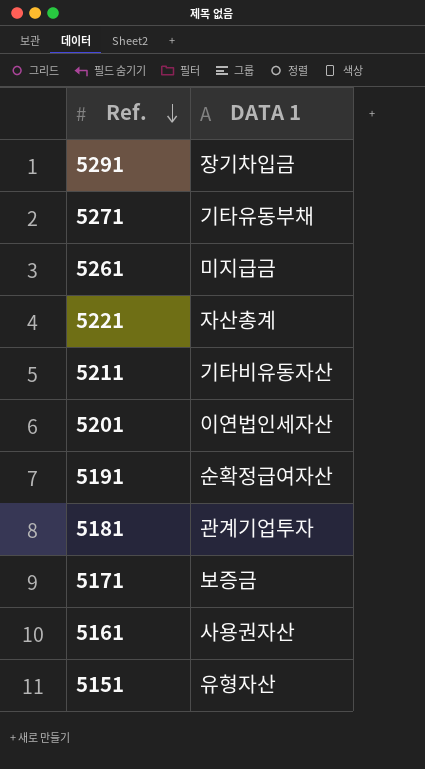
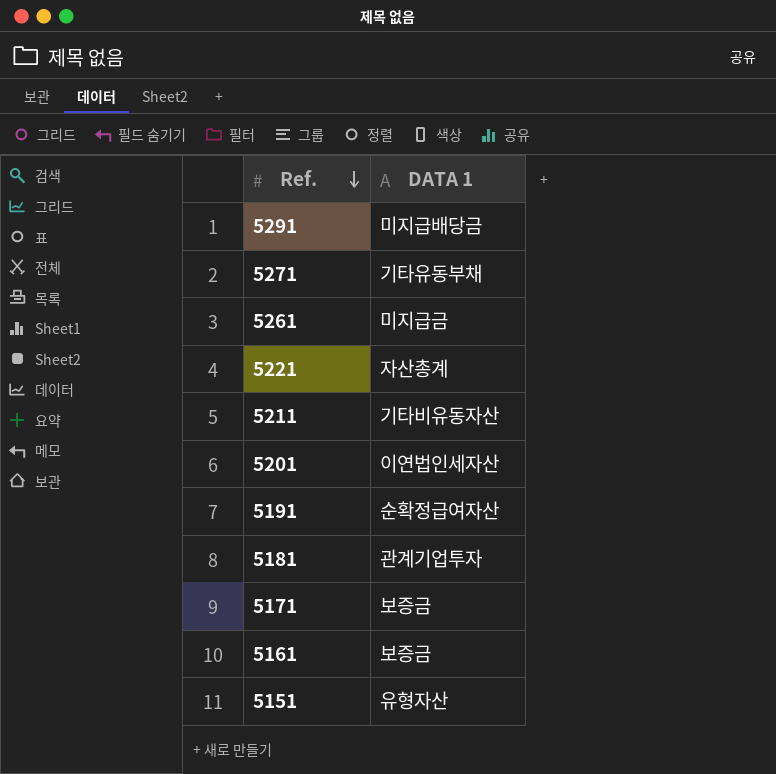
5291 | DATA 1: 장기차입금 -> 미지급배당금
5161 | DATA 1: 사용권자산 -> 보증금

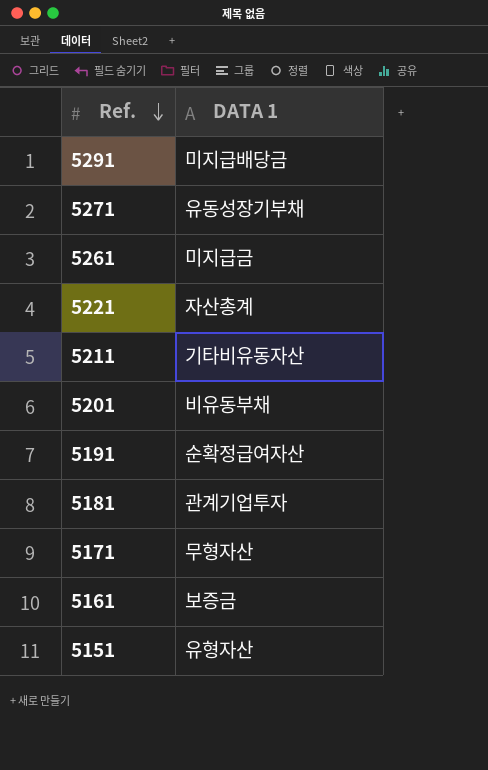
5271 | DATA 1: 기타유동부채 -> 유동성장기부채
5201 | DATA 1: 이연법인세자산 -> 비유동부채
5171 | DATA 1: 보증금 -> 무형자산

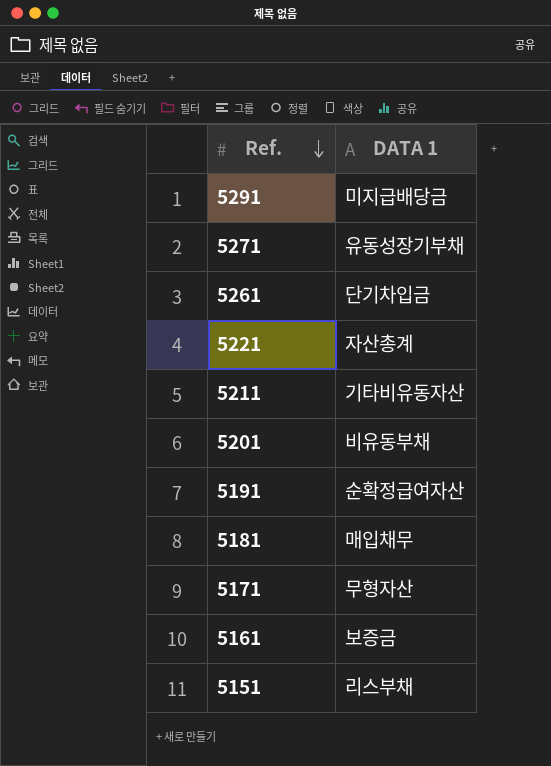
5261 | DATA 1: 미지급금 -> 단기차입금
5181 | DATA 1: 관계기업투자 -> 매입채무
5151 | DATA 1: 유형자산 -> 리스부채

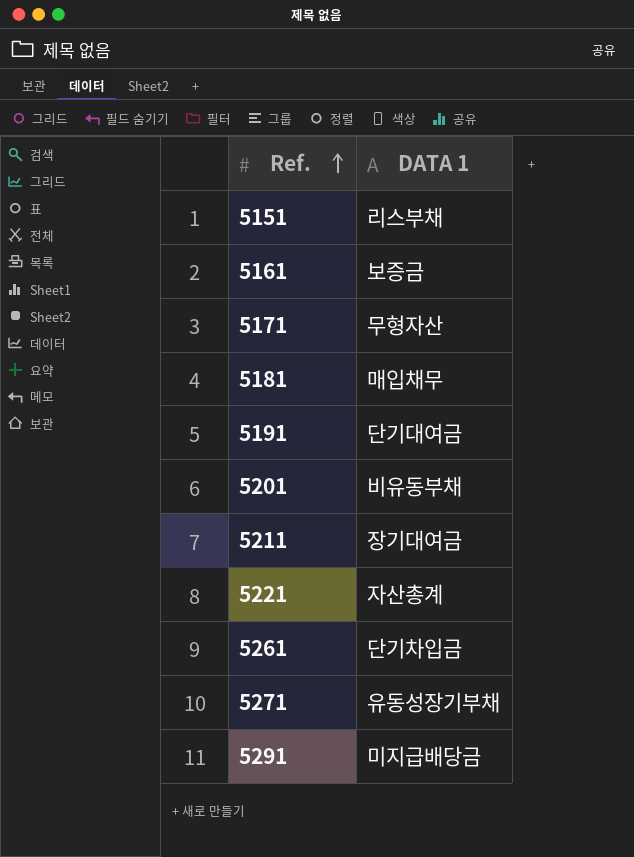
row order: Ref. descending -> Ref. ascending
5191 | DATA 1: 순확정급여자산 -> 단기대여금
5211 | DATA 1: 기타비유동자산 -> 장기대여금

